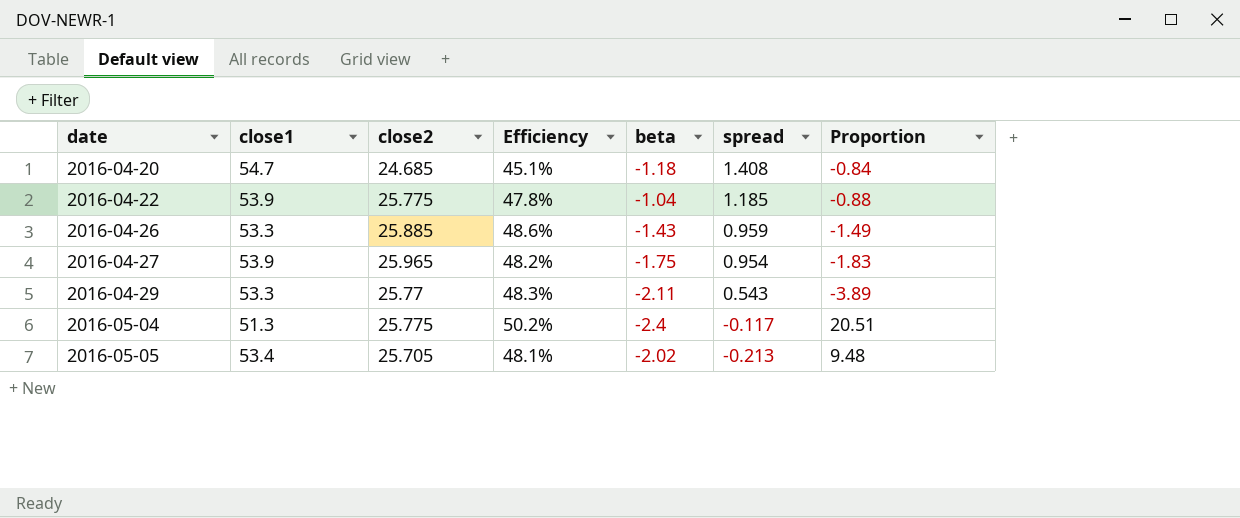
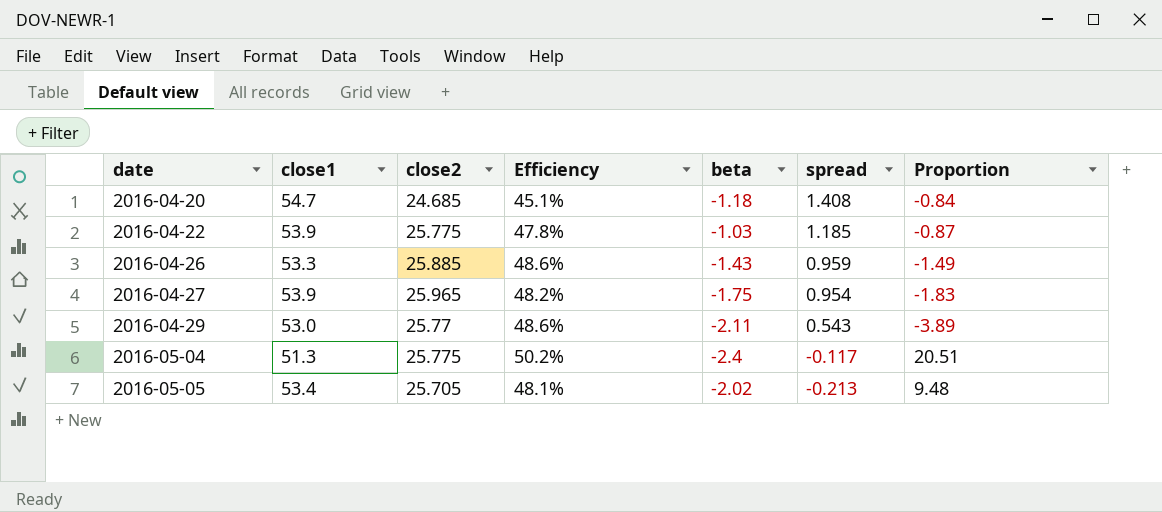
2016-04-22 | beta: -1.04 -> -1.03
2016-04-22 | Proportion: -0.88 -> -0.87
2016-04-29 | close1: 53.3 -> 53.0
2016-04-29 | Efficiency: 48.3% -> 48.6%

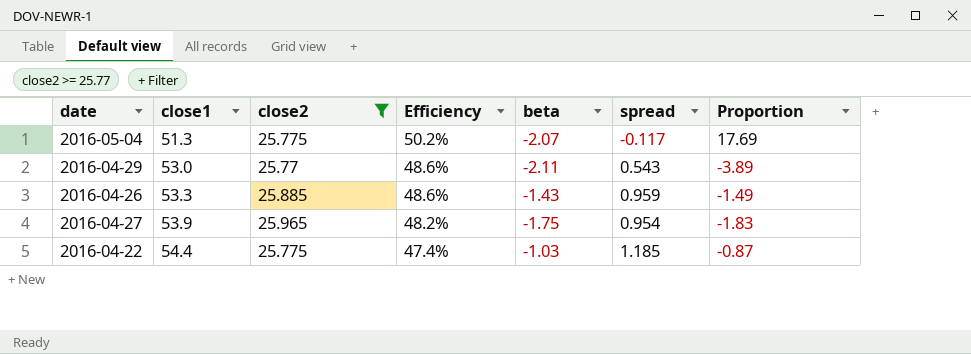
filter: none -> close2 >= 25.77
row order: date ascending -> close1 ascending
2016-05-04 | beta: -2.4 -> -2.07
2016-05-04 | Proportion: 20.51 -> 17.69
2016-04-22 | close1: 53.9 -> 54.4
2016-04-22 | Efficiency: 47.8% -> 47.4%

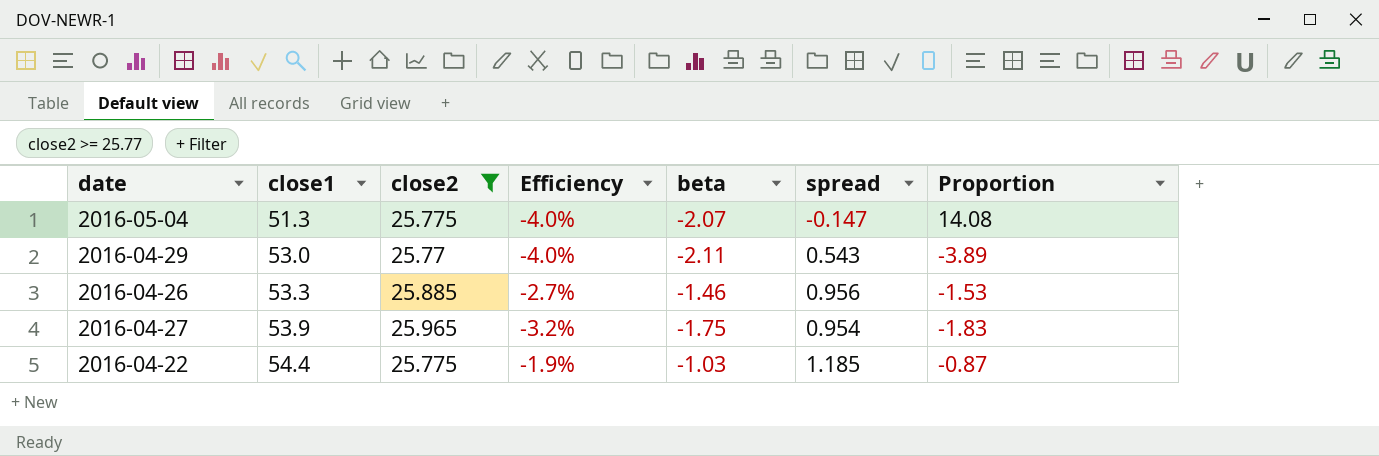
column Efficiency | formula: [close2] / [close1] -> [beta] / [close1]
2016-05-04 | spread: -0.117 -> -0.147
2016-05-04 | Proportion: 17.69 -> 14.08
2016-04-26 | beta: -1.43 -> -1.46
2016-04-26 | spread: 0.959 -> 0.956
2016-04-26 | Proportion: -1.49 -> -1.53

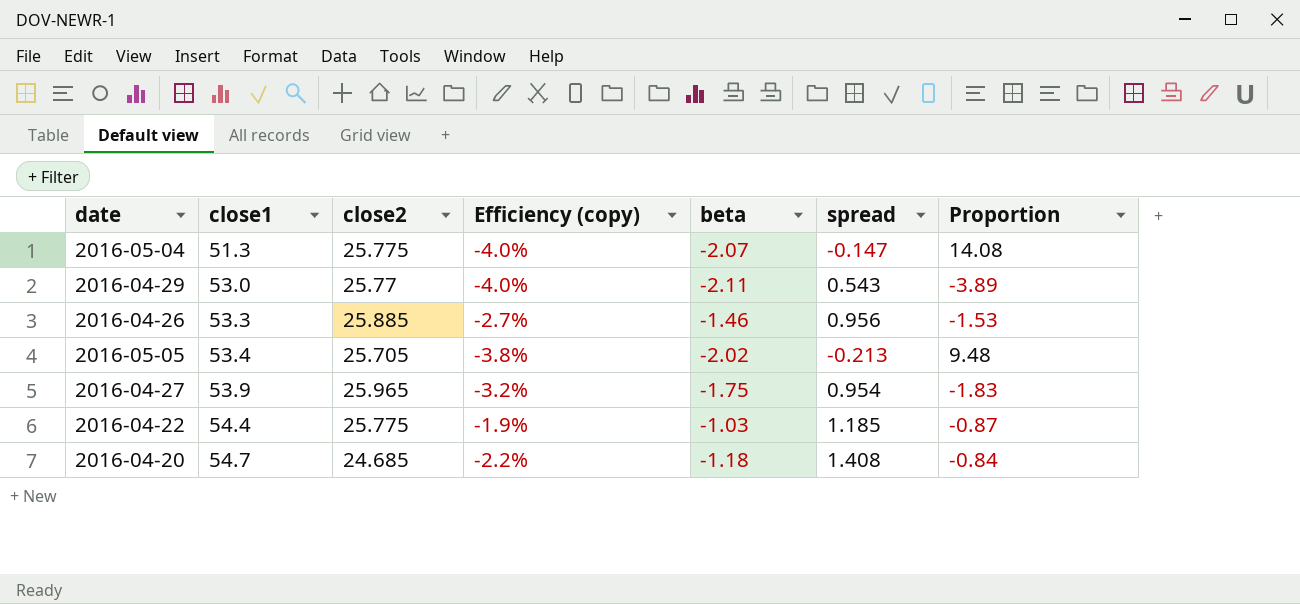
filter: close2 >= 25.77 -> none
column name: Efficiency -> Efficiency (copy)

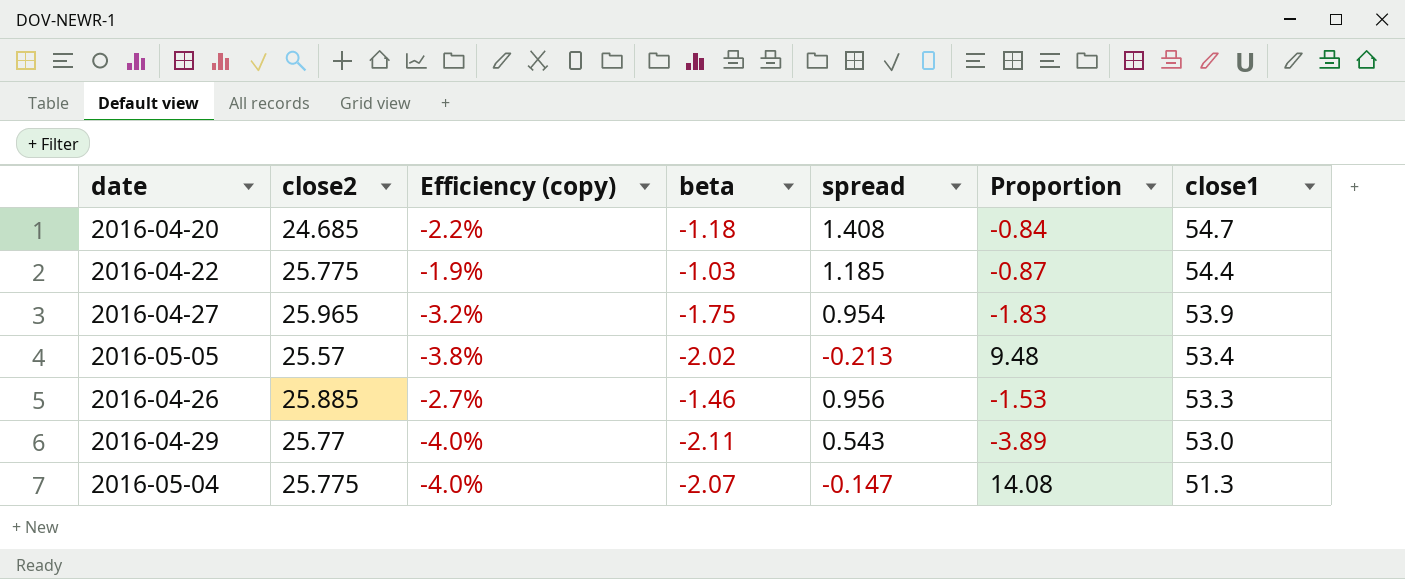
row order: close1 ascending -> close1 descending
column close1 | position: 2 -> 7
2016-05-05 | close2: 25.705 -> 25.57

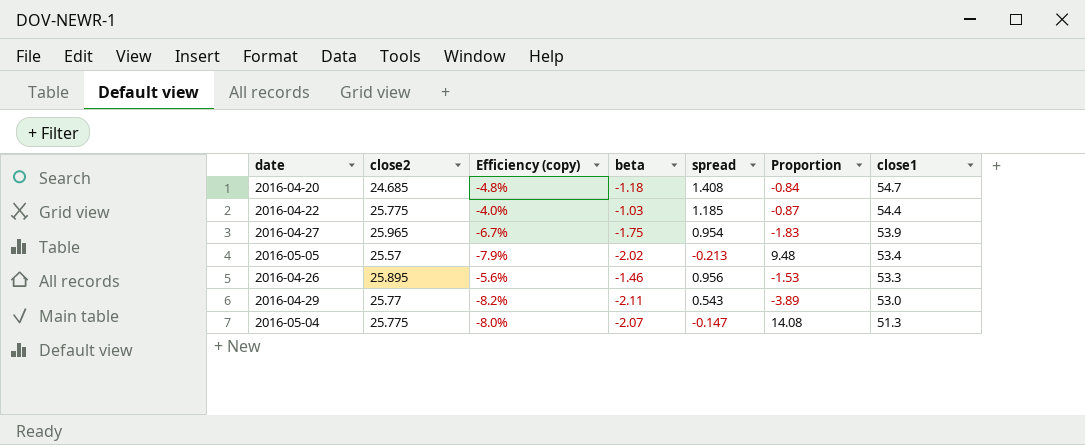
column Efficiency (copy) | formula: [beta] / [close1] -> [beta] / [close2]
2016-04-26 | close2: 25.885 -> 25.895

